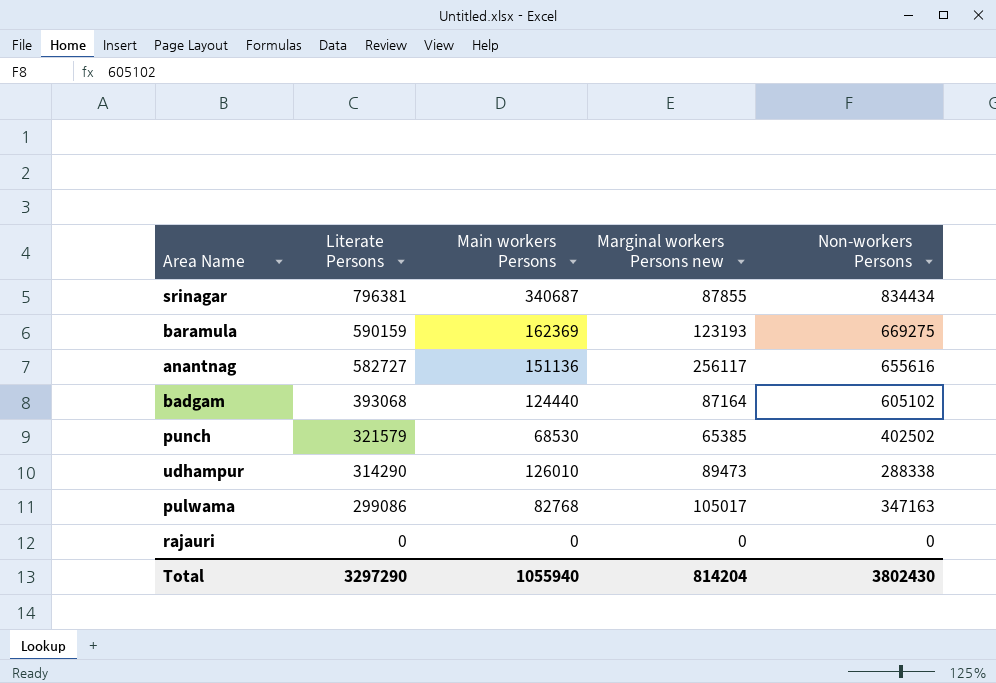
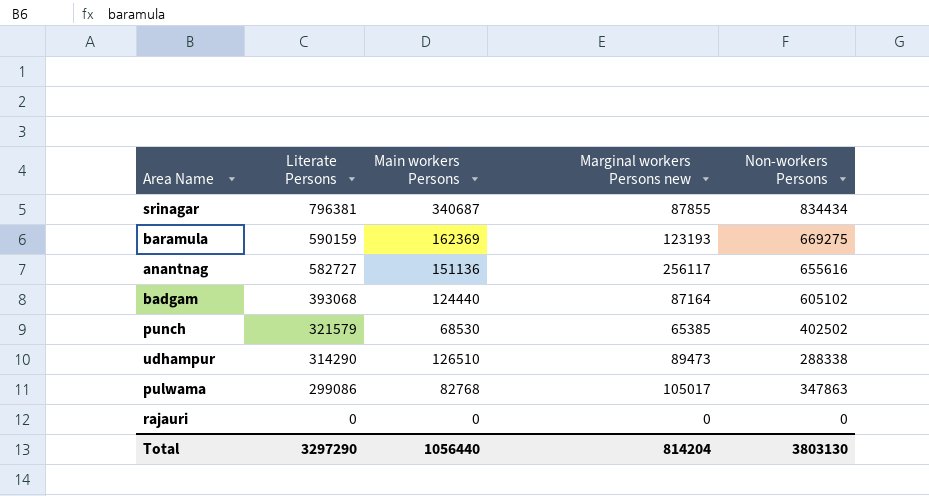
udhampur | Main workers Persons: 126010 -> 126510
pulwama | Non-workers Persons: 347163 -> 347863
Total | Main workers Persons: 1055940 -> 1056440
Total | Non-workers Persons: 3802430 -> 3803130

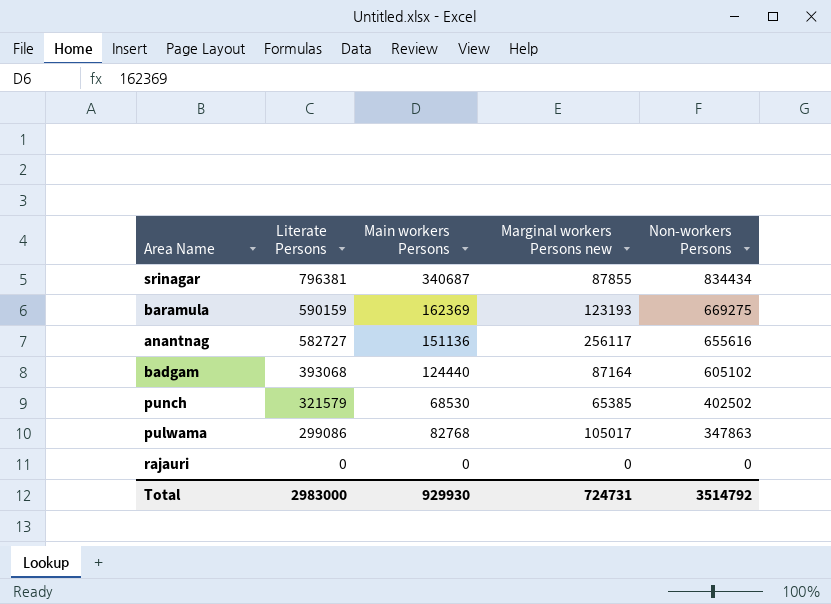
row udhampur: 314290 | 126510 | 89473 | 288338 -> none
Total | Literate Persons: 3297290 -> 2983000
Total | Main workers Persons: 1056440 -> 929930
Total | Marginal workers Persons new: 814204 -> 724731
Total | Non-workers Persons: 3803130 -> 3514792

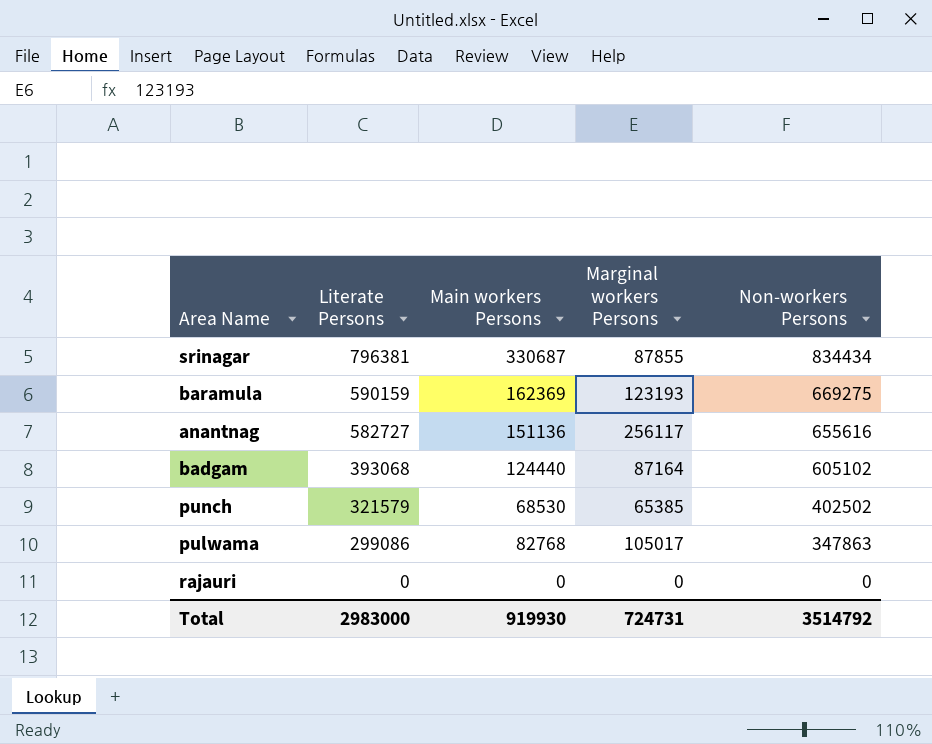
column name: Marginal workers Persons new -> Marginal workers Persons
srinagar | Main workers Persons: 340687 -> 330687
Total | Main workers Persons: 929930 -> 919930

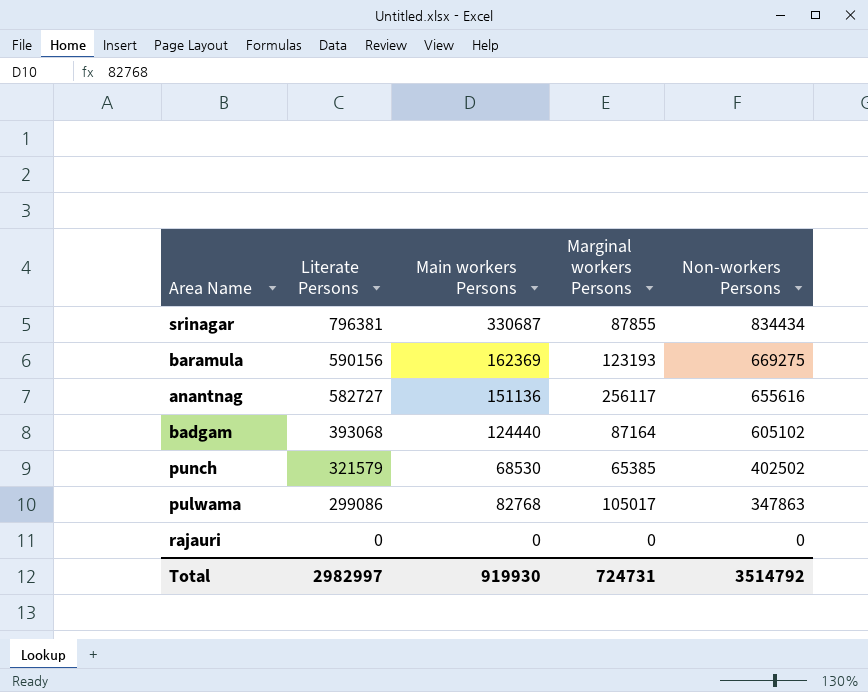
baramula | Literate Persons: 590159 -> 590156
Total | Literate Persons: 2983000 -> 2982997

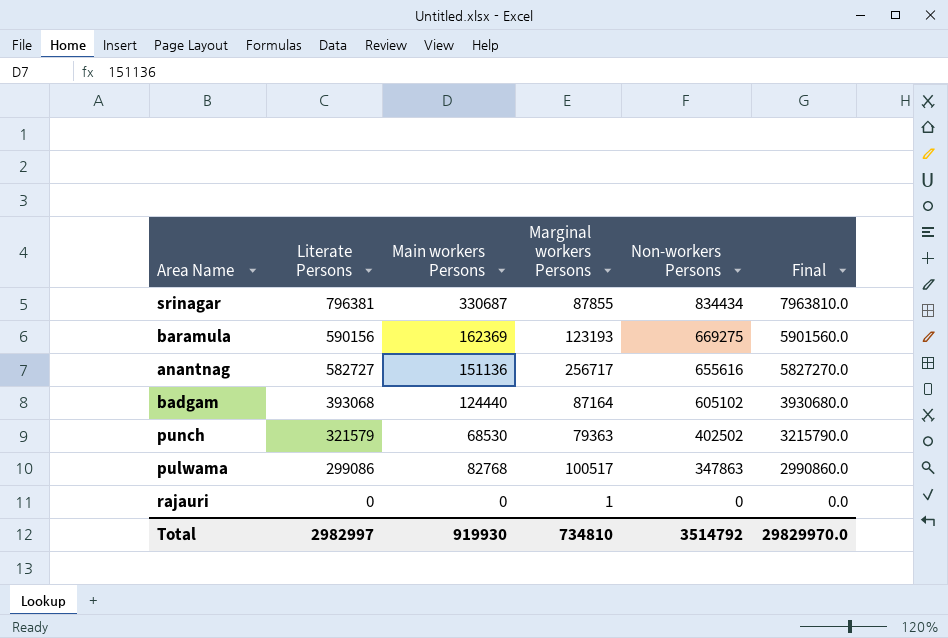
column Final | formula: none -> [Literate Persons] * 10
anantnag | Marginal workers Persons: 256117 -> 256717
punch | Marginal workers Persons: 65385 -> 79363
pulwama | Marginal workers Persons: 105017 -> 100517
rajauri | Marginal workers Persons: 0 -> 1
Total | Marginal workers Persons: 724731 -> 734810

